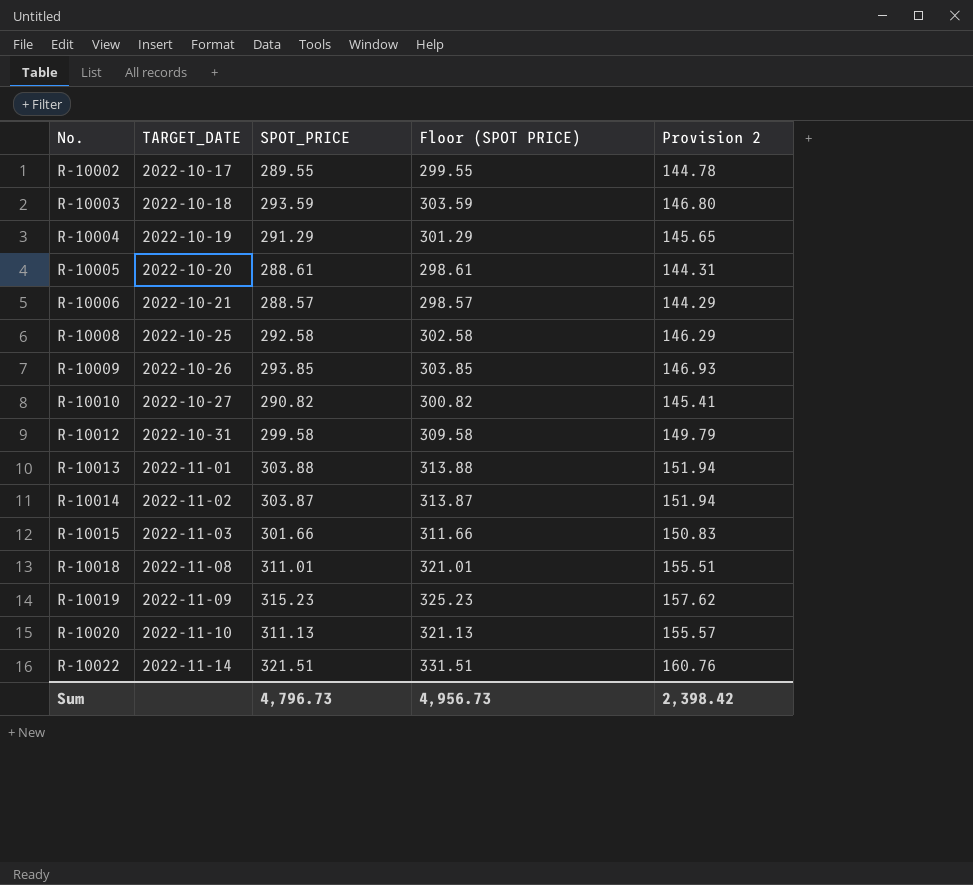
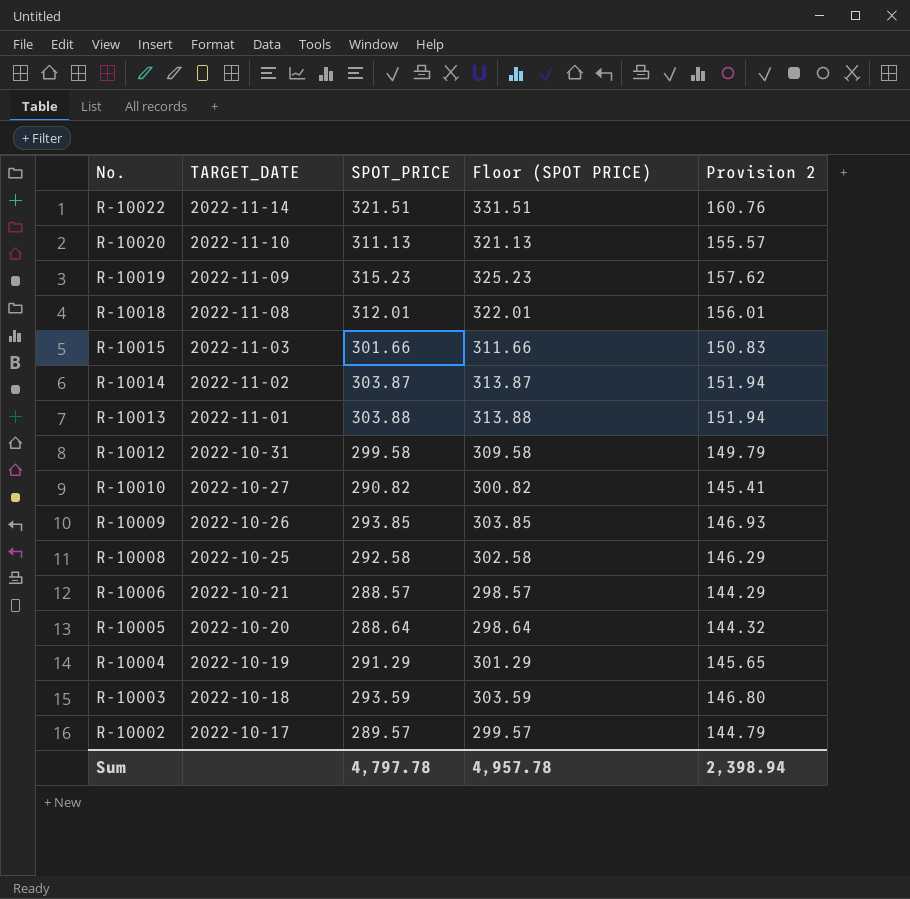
row order: No. ascending -> No. descending
R-10018 | SPOT_PRICE: 311.01 -> 312.01
R-10018 | Floor (SPOT PRICE): 321.01 -> 322.01
R-10018 | Provision 2: 155.51 -> 156.01
R-10005 | SPOT_PRICE: 288.61 -> 288.64
R-10005 | Floor (SPOT PRICE): 298.61 -> 298.64
R-10005 | Provision 2: 144.31 -> 144.32
R-10002 | SPOT_PRICE: 289.55 -> 289.57
R-10002 | Floor (SPOT PRICE): 299.55 -> 299.57
R-10002 | Provision 2: 144.78 -> 144.79
Sum | SPOT_PRICE: 4,796.73 -> 4,797.78
Sum | Floor (SPOT PRICE): 4,956.73 -> 4,957.78
Sum | Provision 2: 2,398.42 -> 2,398.94

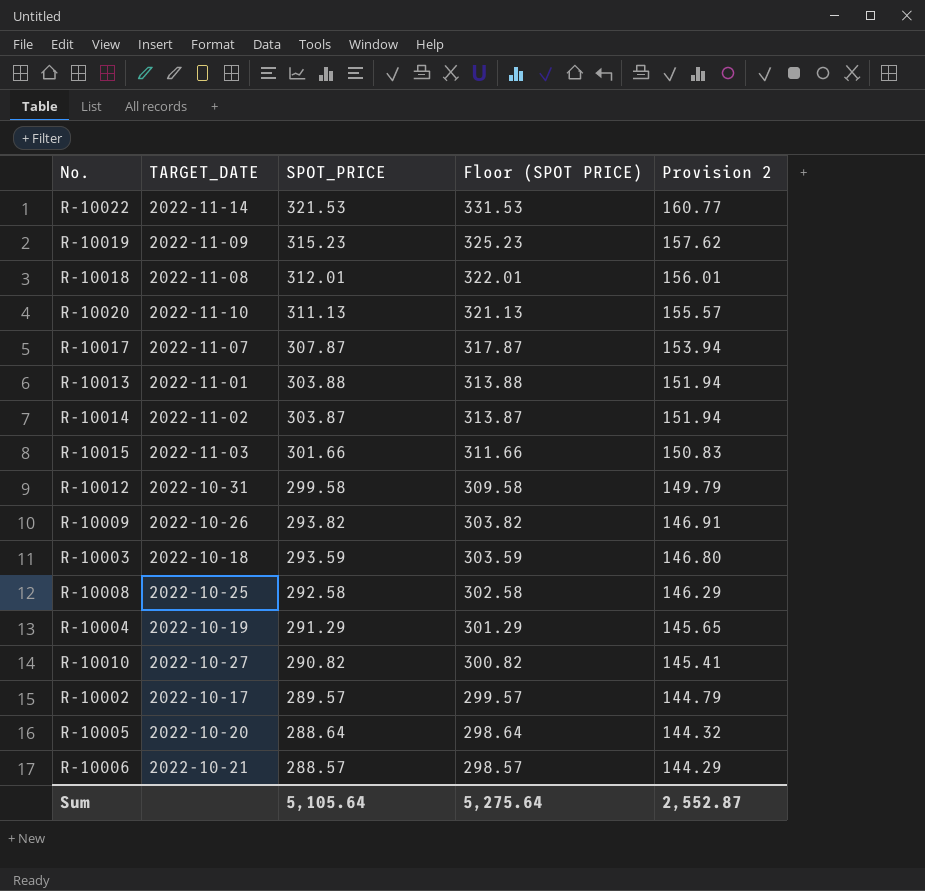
row order: No. descending -> SPOT_PRICE descending
R-10022 | SPOT_PRICE: 321.51 -> 321.53
R-10022 | Floor (SPOT PRICE): 331.51 -> 331.53
R-10022 | Provision 2: 160.76 -> 160.77
row R-10017: none -> 2022-11-07 | 307.87 | 317.87 | 153.94
R-10009 | SPOT_PRICE: 293.85 -> 293.82
R-10009 | Floor (SPOT PRICE): 303.85 -> 303.82
R-10009 | Provision 2: 146.93 -> 146.91
Sum | SPOT_PRICE: 4,797.78 -> 5,105.64
Sum | Floor (SPOT PRICE): 4,957.78 -> 5,275.64
Sum | Provision 2: 2,398.94 -> 2,552.87

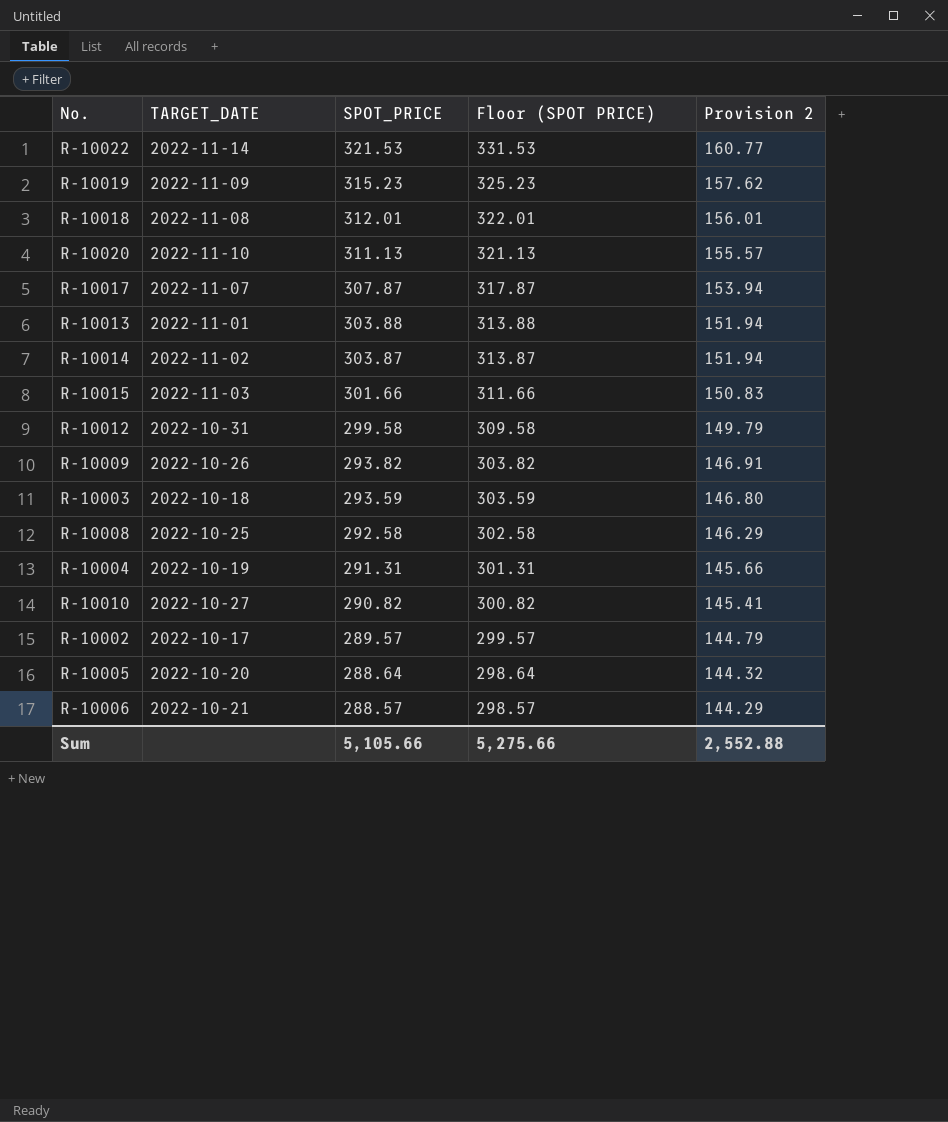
R-10004 | SPOT_PRICE: 291.29 -> 291.31
R-10004 | Floor (SPOT PRICE): 301.29 -> 301.31
R-10004 | Provision 2: 145.65 -> 145.66
Sum | SPOT_PRICE: 5,105.64 -> 5,105.66
Sum | Floor (SPOT PRICE): 5,275.64 -> 5,275.66
Sum | Provision 2: 2,552.87 -> 2,552.88

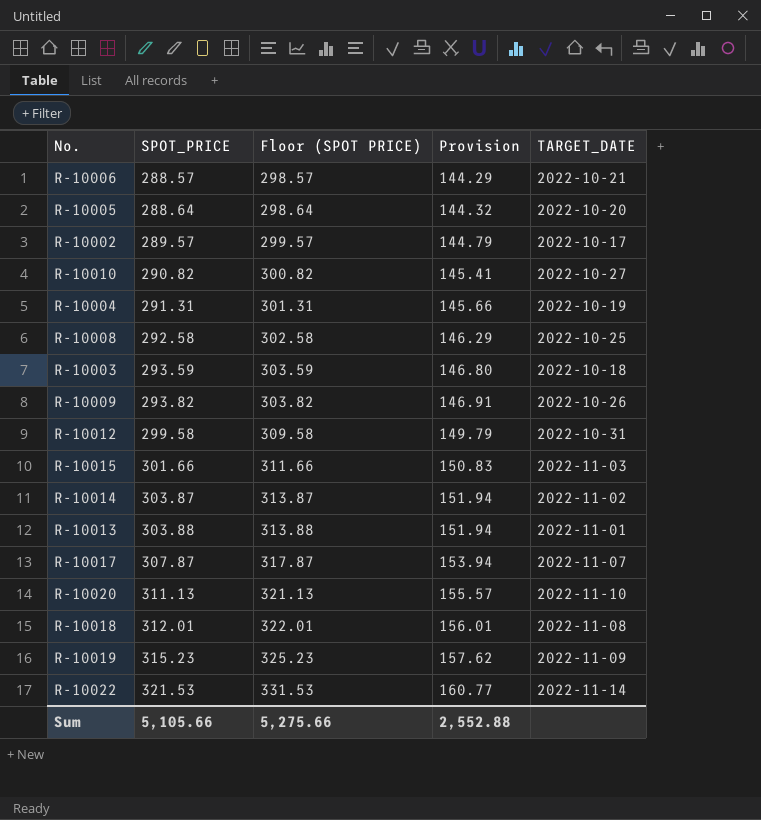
row order: SPOT_PRICE descending -> SPOT_PRICE ascending
column name: Provision 2 -> Provision
column TARGET_DATE | position: 2 -> 5

